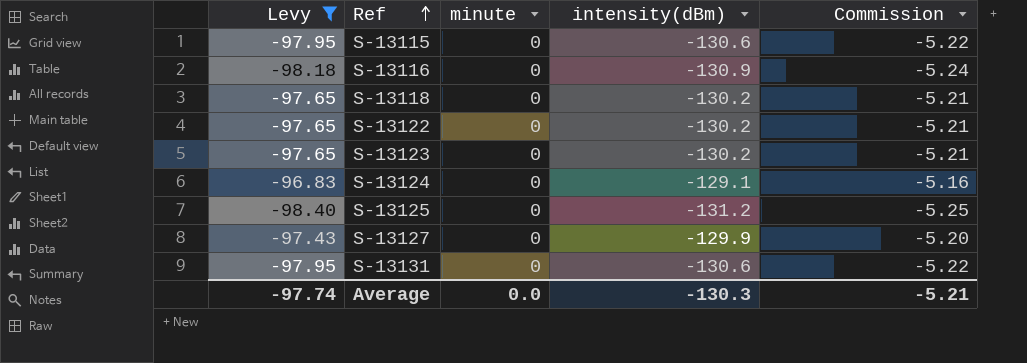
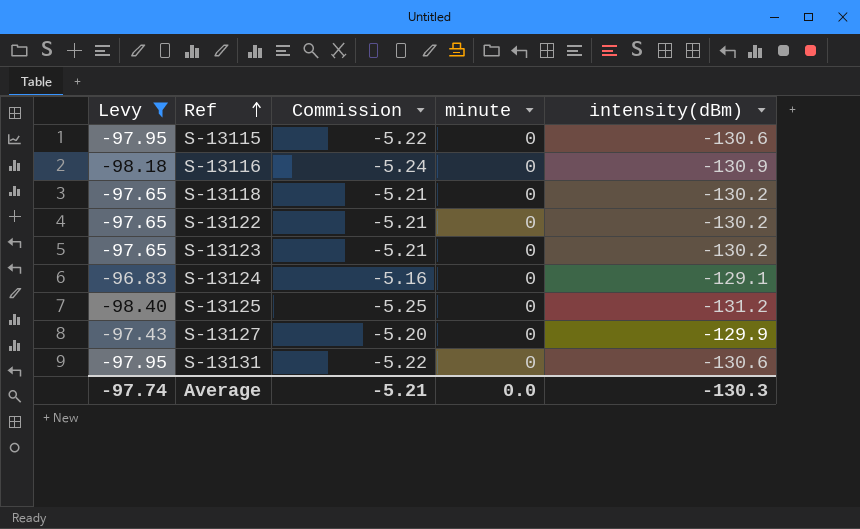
column Commission | position: 5 -> 3

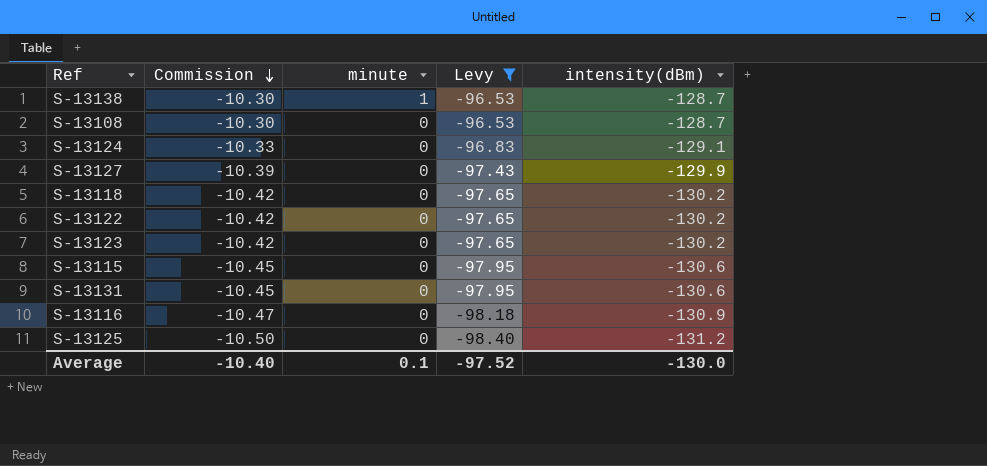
row order: Ref ascending -> Commission descending
column Commission | formula: [intensity(dBm)] * 0.04 -> [intensity(dBm)] * 0.08
column Levy | position: 1 -> 4
row S-13138: none -> -10.30 | 1 | -96.53 | -128.7
row S-13108: none -> -10.30 | 0 | -96.53 | -128.7
Average | Commission: -5.21 -> -10.40
Average | minute: 0.0 -> 0.1
Average | Levy: -97.74 -> -97.52
Average | intensity(dBm): -130.3 -> -130.0

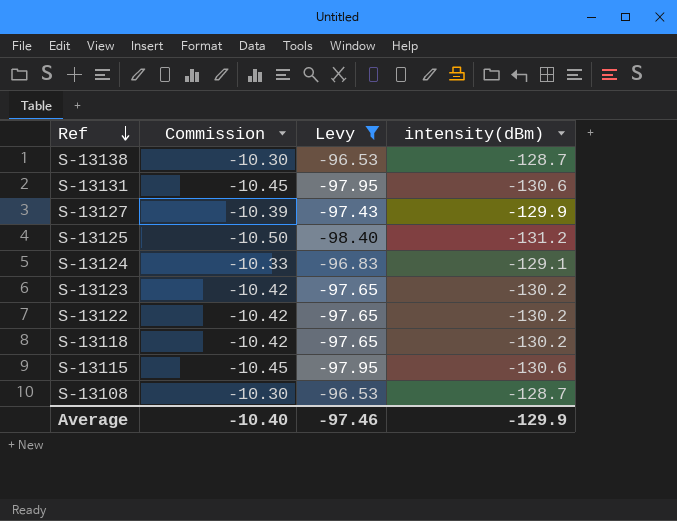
row order: Commission descending -> Ref descending
column minute | position: 3 -> none
row S-13116: -10.47 | 0 | -98.18 | -130.9 -> none
Average | Levy: -97.52 -> -97.46
Average | intensity(dBm): -130.0 -> -129.9

